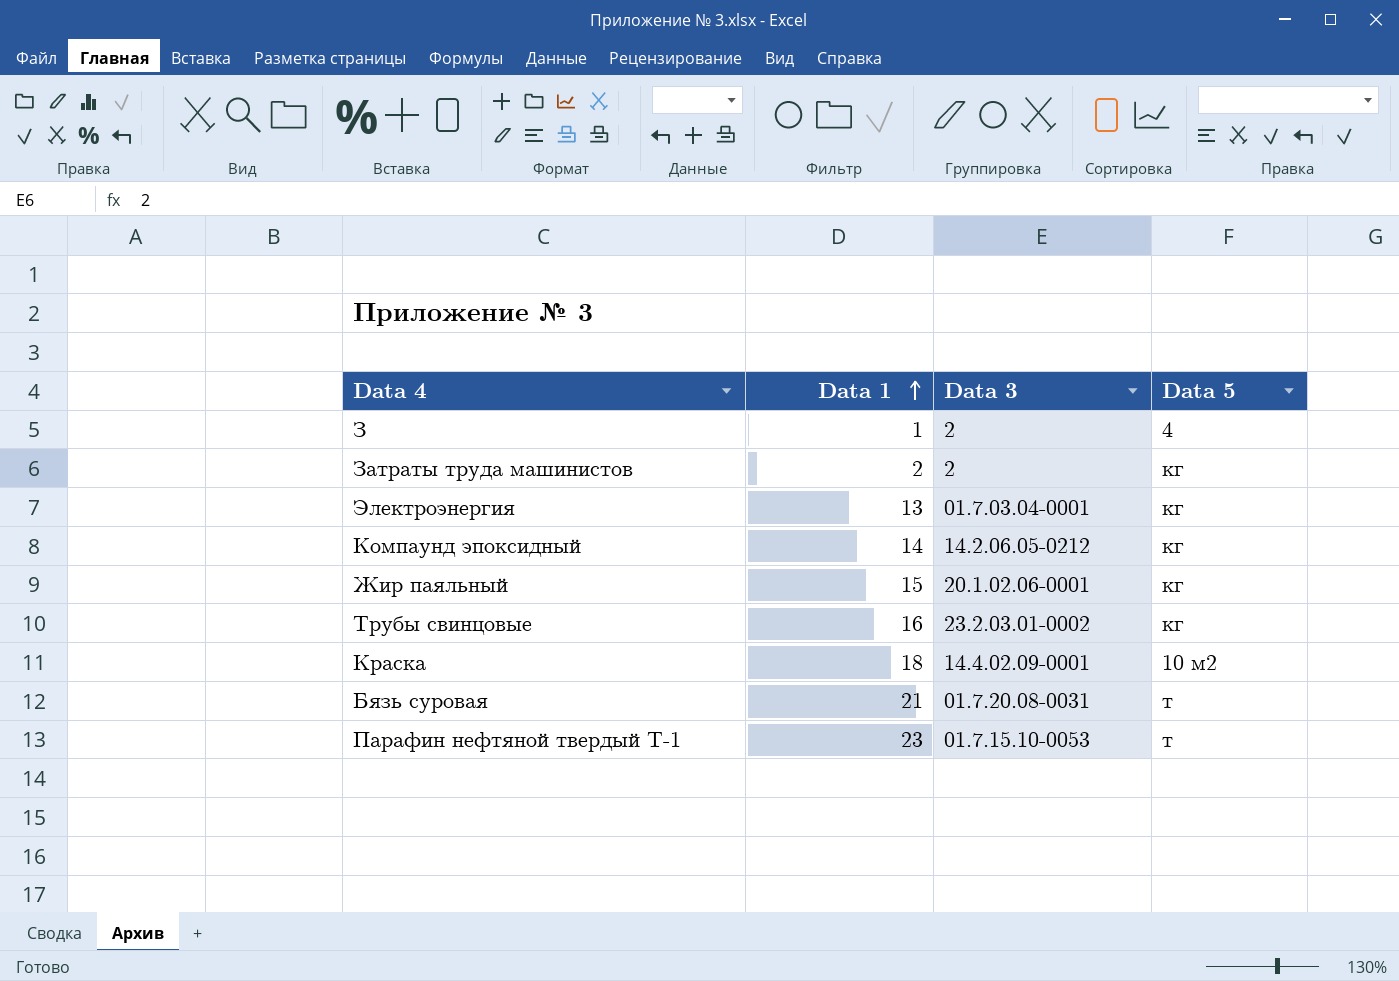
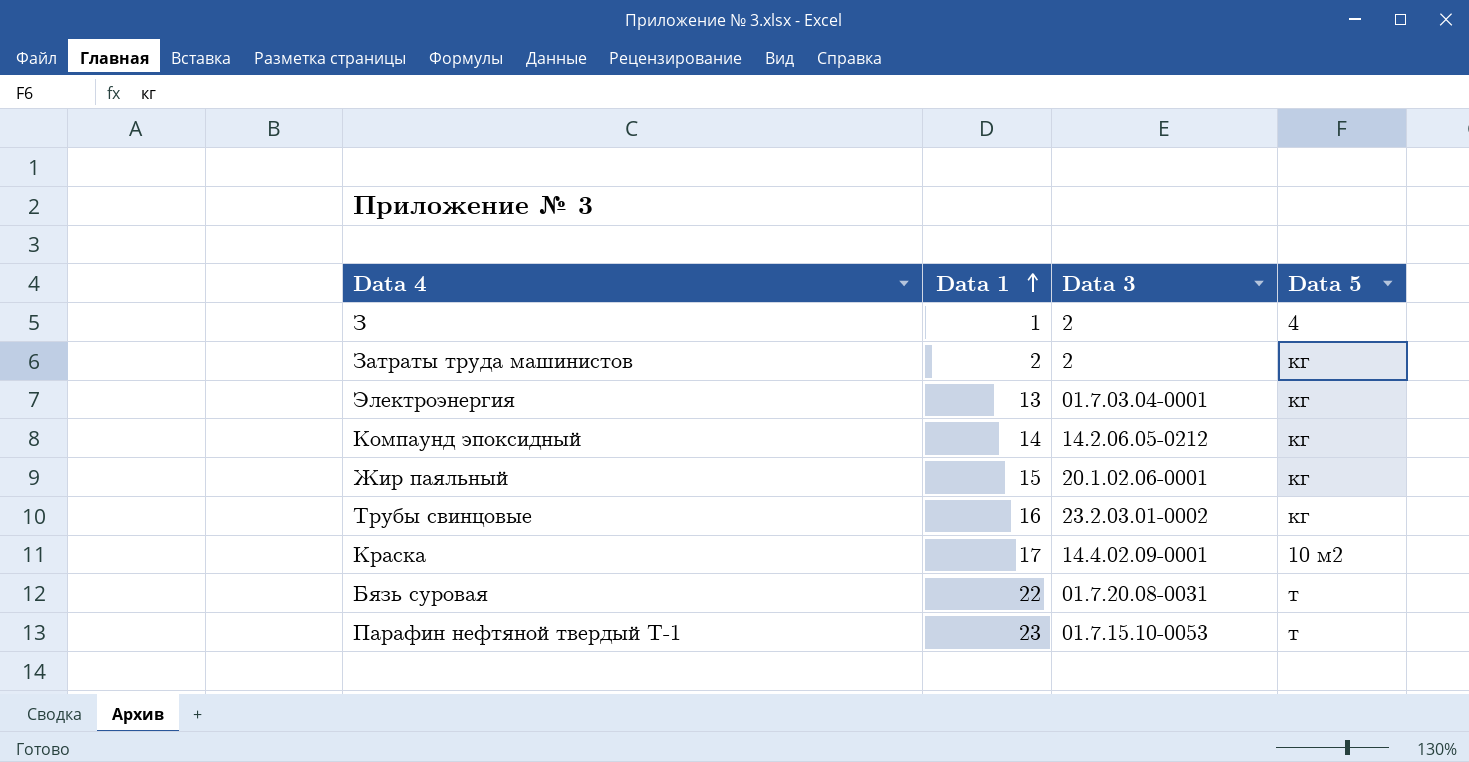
Краска | Data 1: 18 -> 17
Бязь суровая | Data 1: 21 -> 22

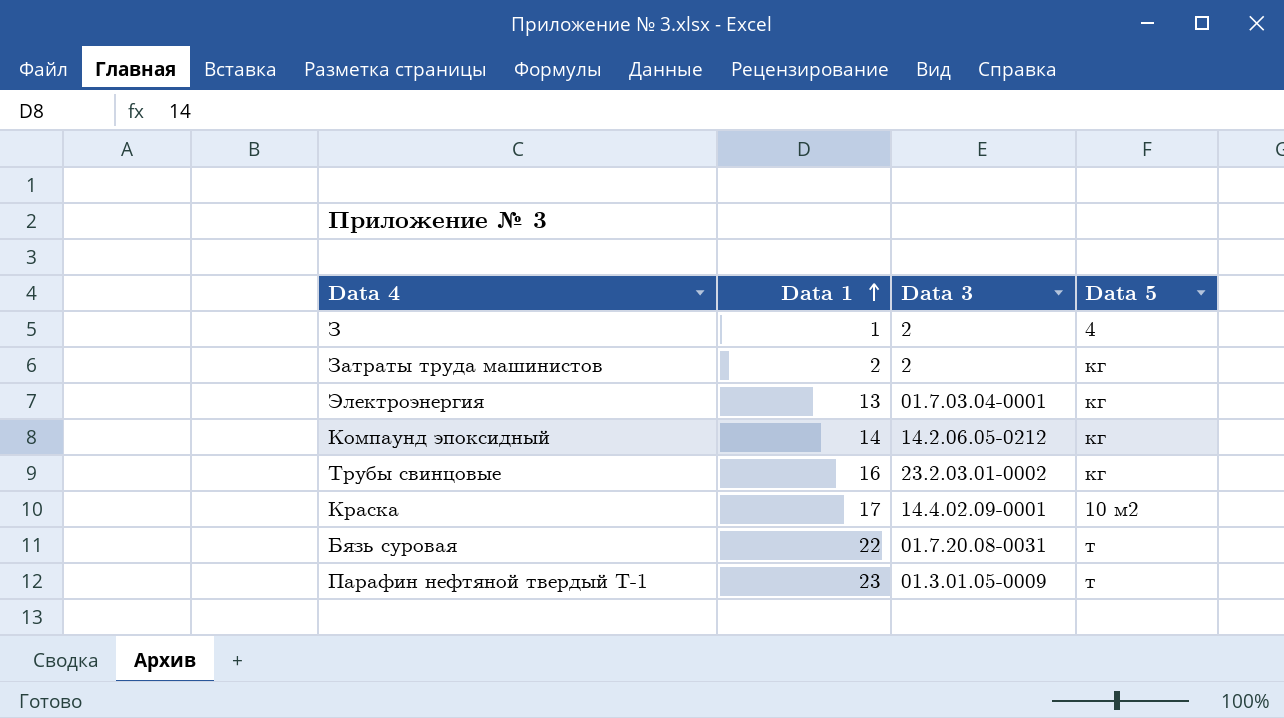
row Жир паяльный: 15 | 20.1.02.06-0001 | кг -> none
Парафин нефтяной твердый Т-1 | Data 3: 01.7.15.10-0053 -> 01.3.01.05-0009

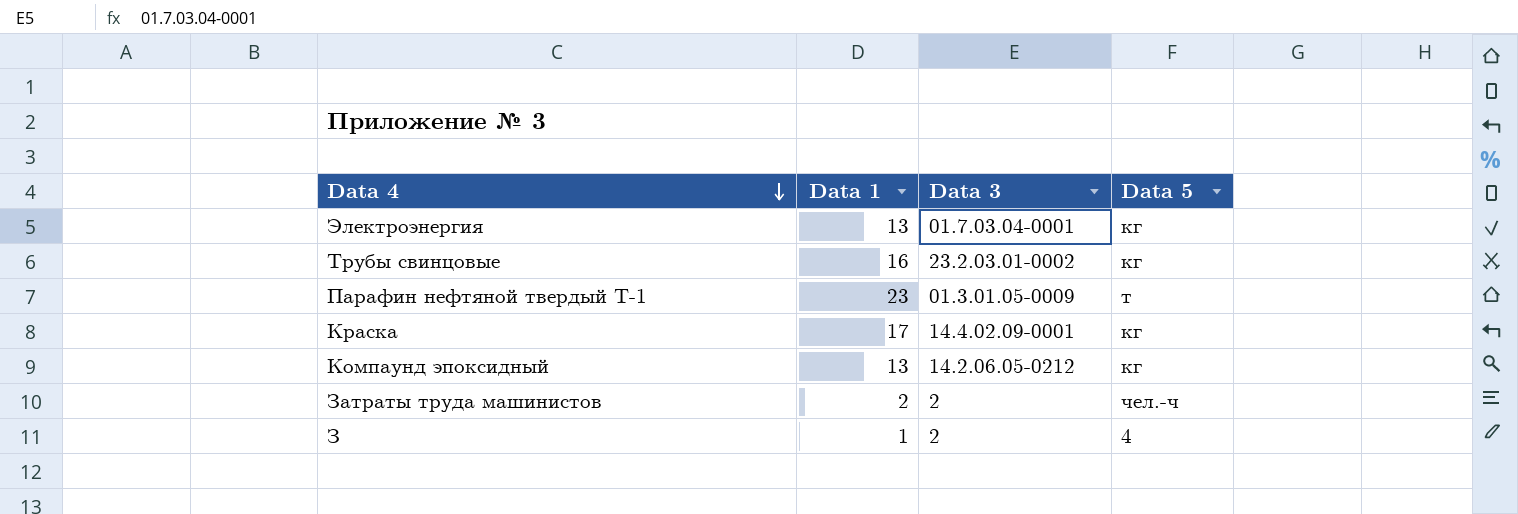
row order: Data 1 ascending -> Data 4 descending
row Бязь суровая: 22 | 01.7.20.08-0031 | т -> none
Краска | Data 5: 10 м2 -> кг
Компаунд эпоксидный | Data 1: 14 -> 13
Затраты труда машинистов | Data 5: кг -> чел.-ч

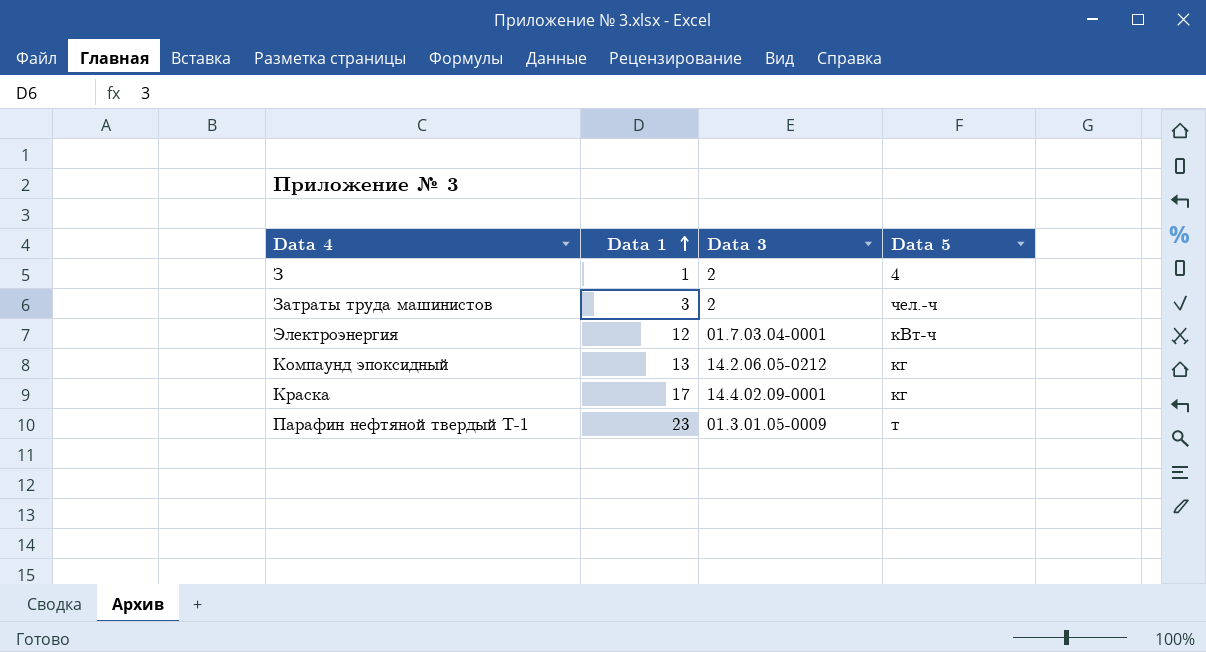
row order: Data 4 descending -> Data 1 ascending
row Трубы свинцовые: 16 | 23.2.03.01-0002 | кг -> none
Затраты труда машинистов | Data 1: 2 -> 3
Электроэнергия | Data 1: 13 -> 12
Электроэнергия | Data 5: кг -> кВт-ч

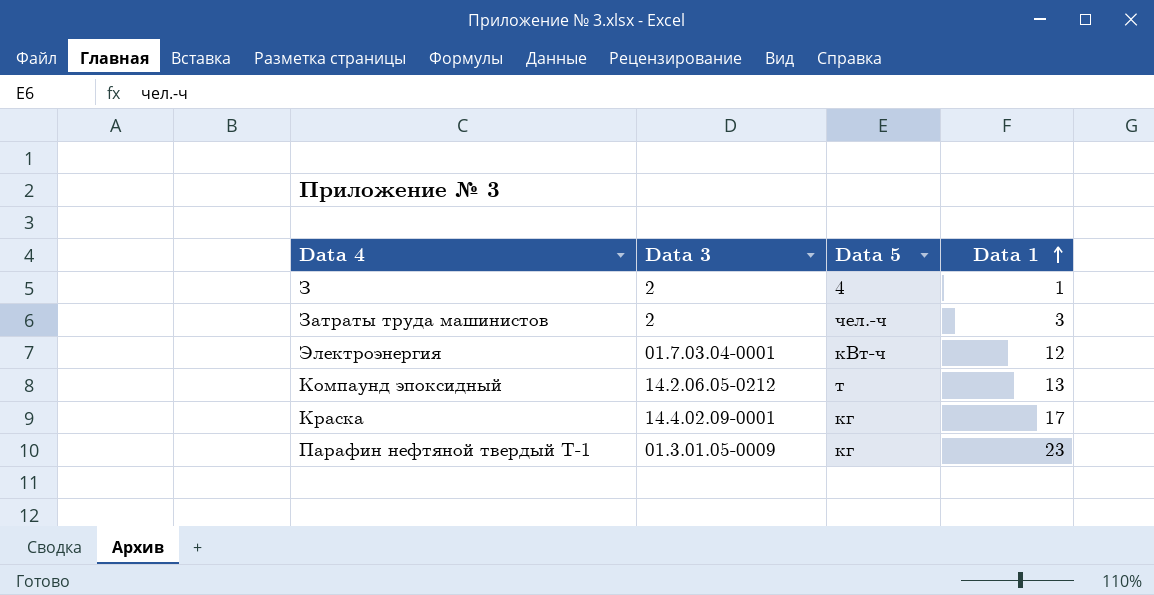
column Data 1 | position: 2 -> 4
Компаунд эпоксидный | Data 5: кг -> т
Парафин нефтяной твердый Т-1 | Data 5: т -> кг

